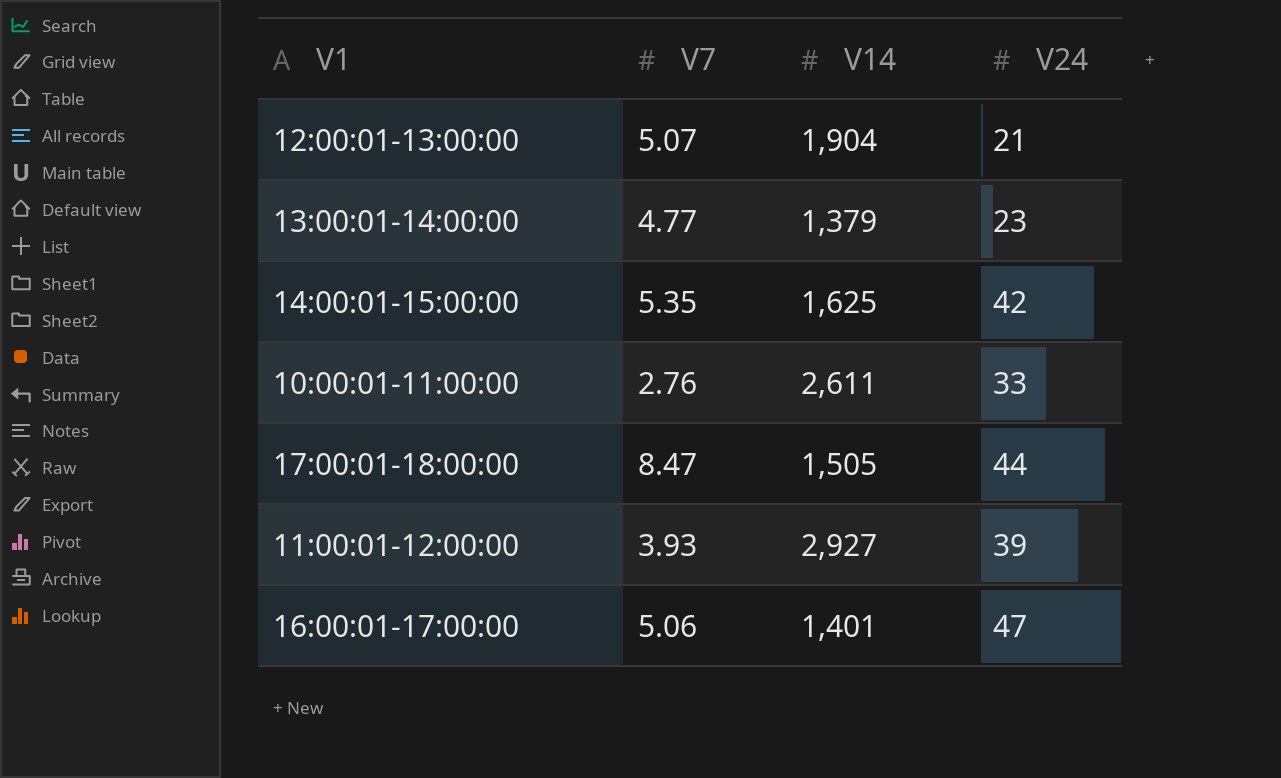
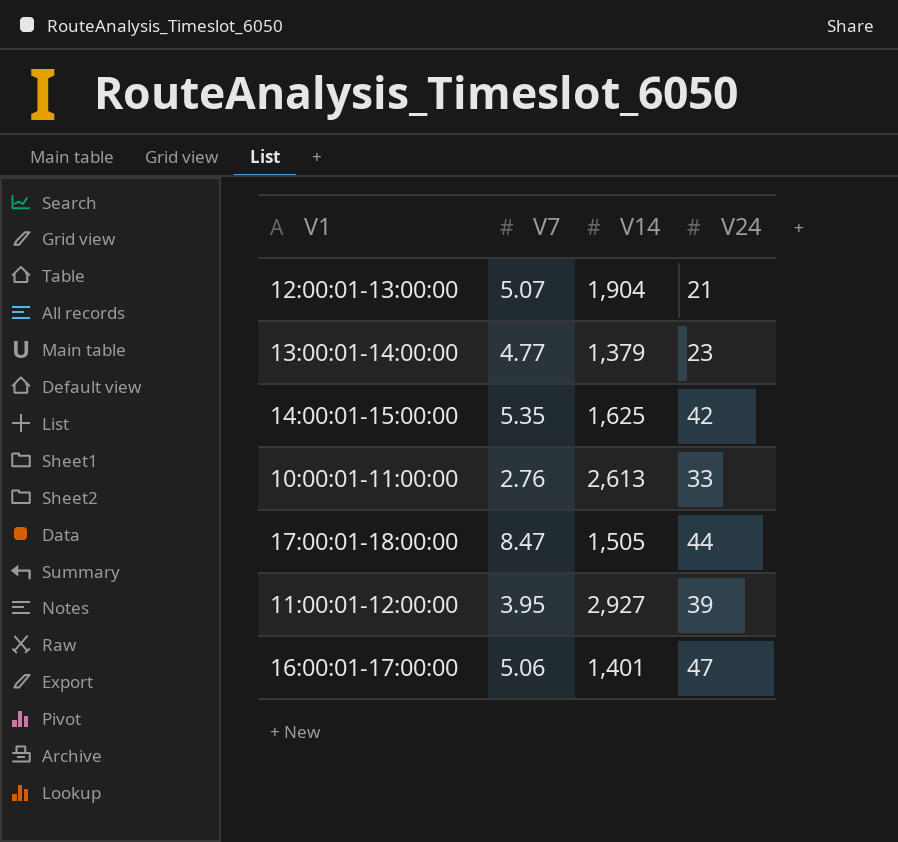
10:00:01-11:00:00 | V14: 2,611 -> 2,613
11:00:01-12:00:00 | V7: 3.93 -> 3.95

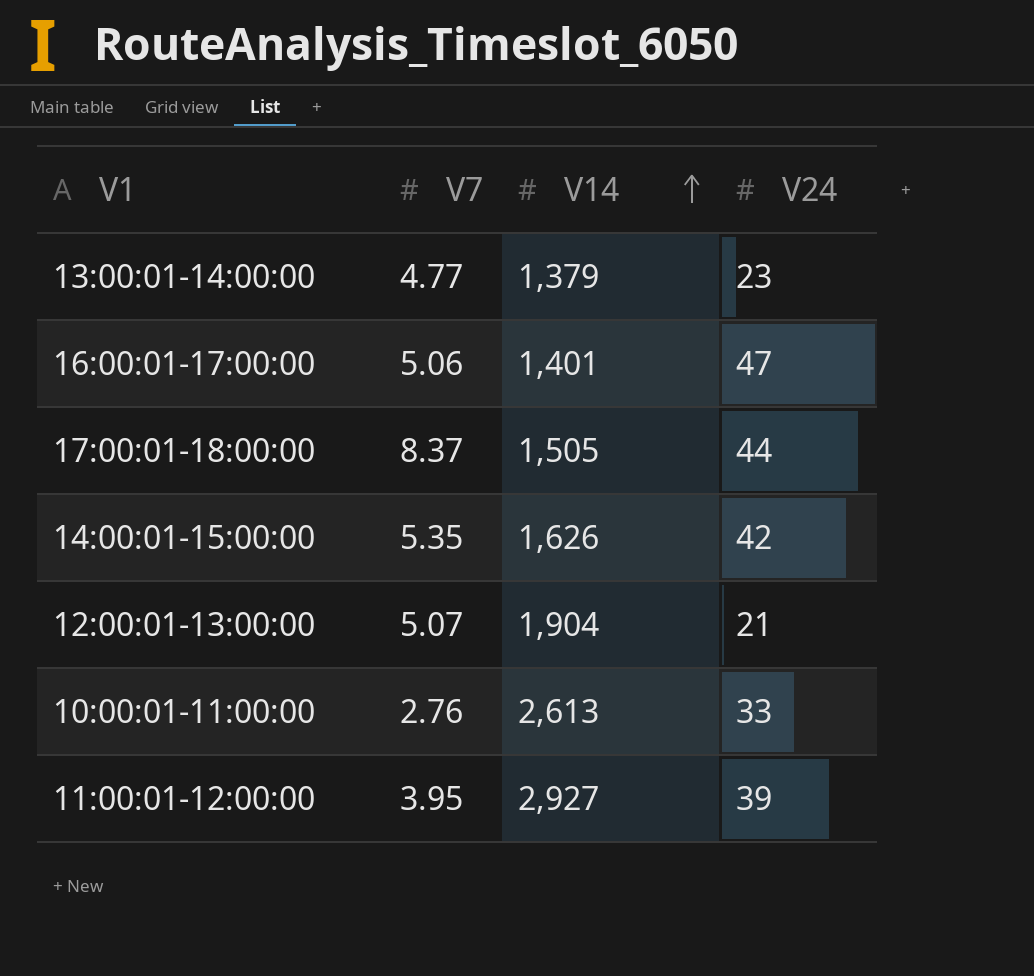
row order: none -> V14 ascending
17:00:01-18:00:00 | V7: 8.47 -> 8.37
14:00:01-15:00:00 | V14: 1,625 -> 1,626

